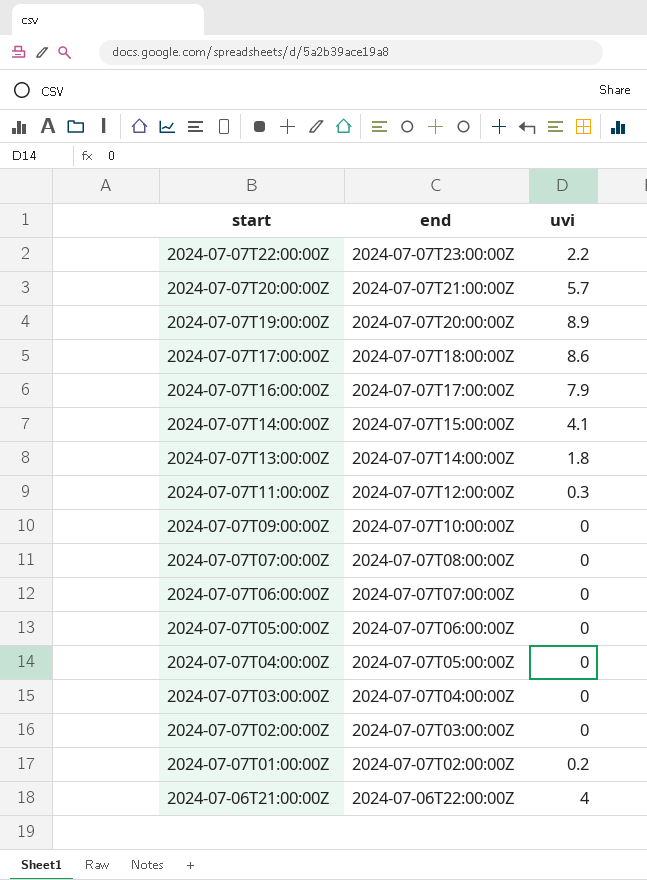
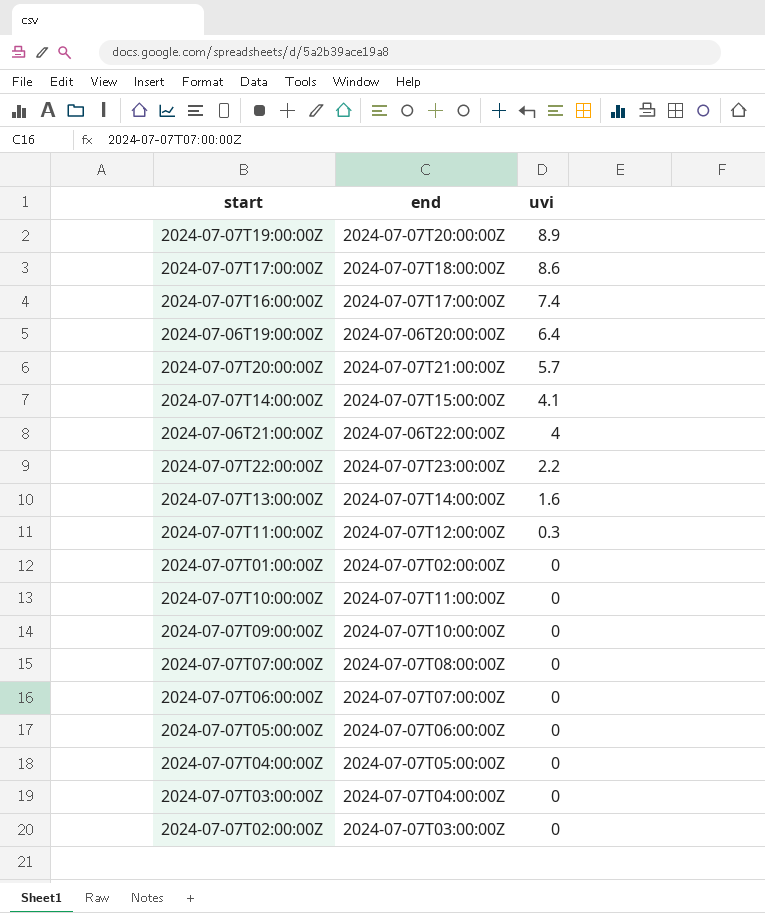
row order: start descending -> uvi descending
2024-07-07T16:00:00Z | uvi: 7.9 -> 7.4
row 2024-07-06T19:00:00Z: none -> 2024-07-06T20:00:00Z | 6.4
2024-07-07T13:00:00Z | uvi: 1.8 -> 1.6
2024-07-07T01:00:00Z | uvi: 0.2 -> 0
row 2024-07-07T10:00:00Z: none -> 2024-07-07T11:00:00Z | 0

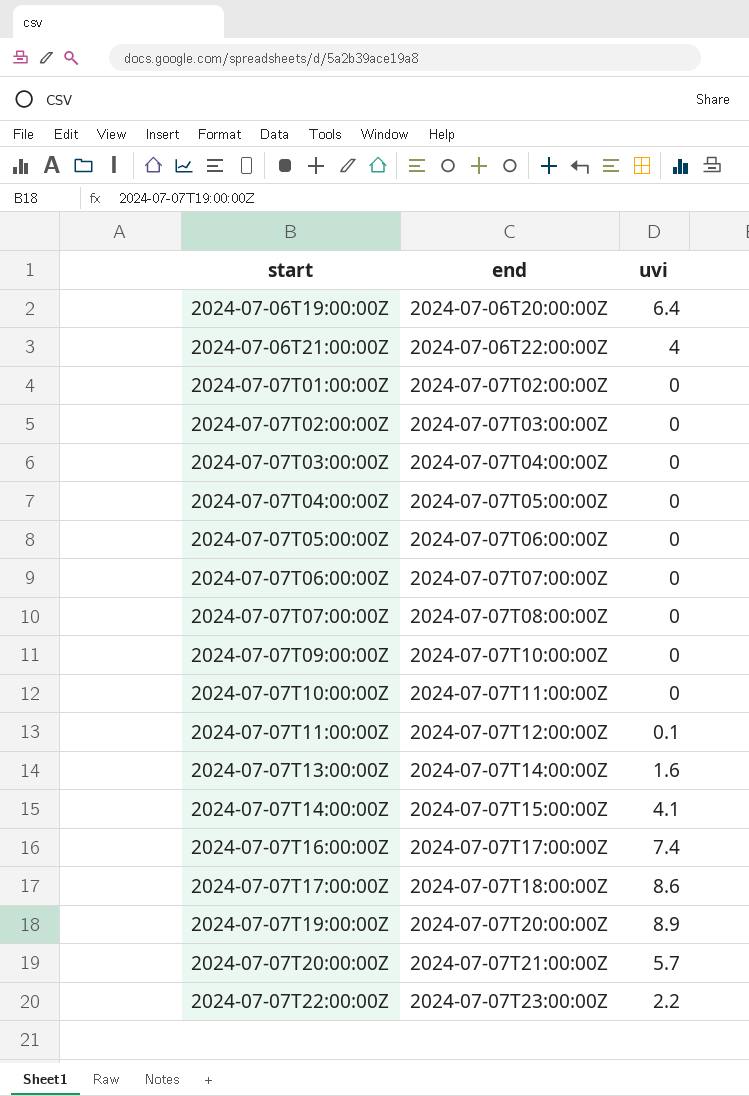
row order: uvi descending -> start ascending
2024-07-07T11:00:00Z | uvi: 0.3 -> 0.1

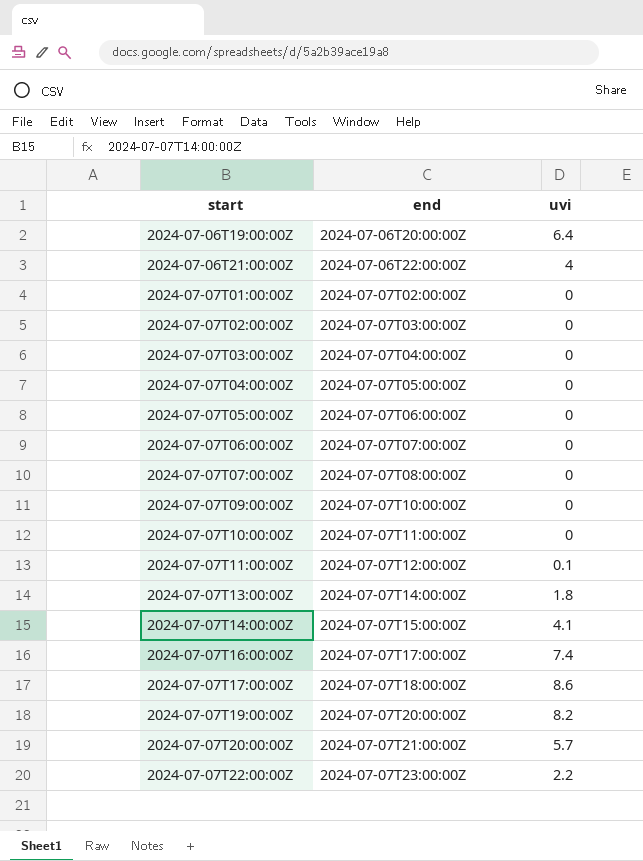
2024-07-07T13:00:00Z | uvi: 1.6 -> 1.8
2024-07-07T19:00:00Z | uvi: 8.9 -> 8.2

